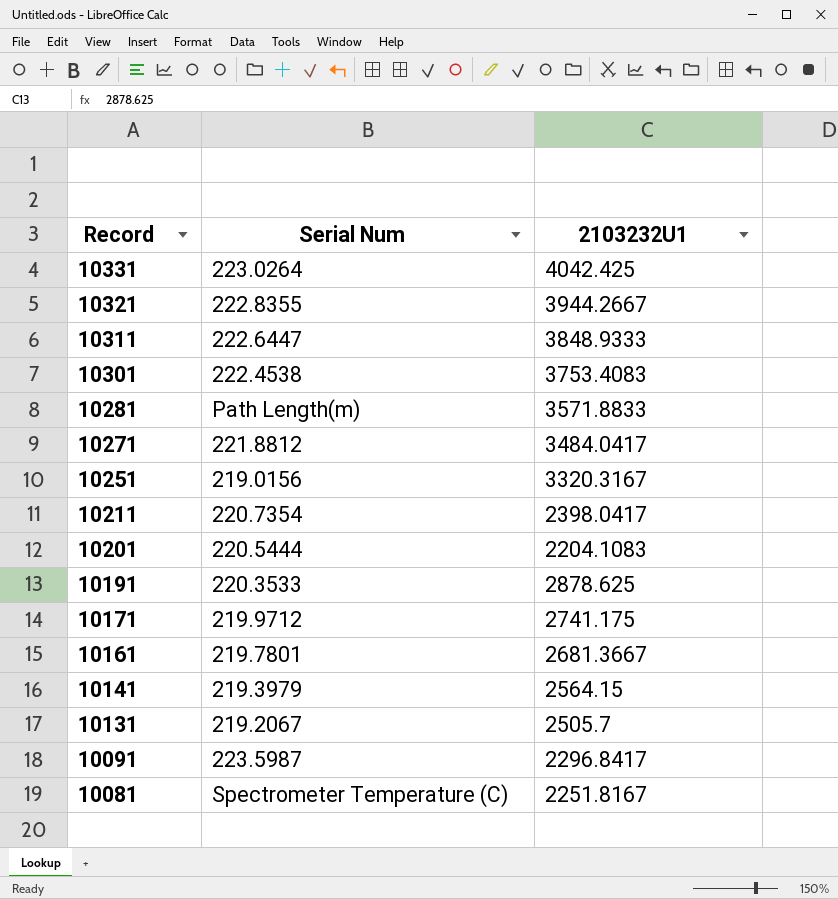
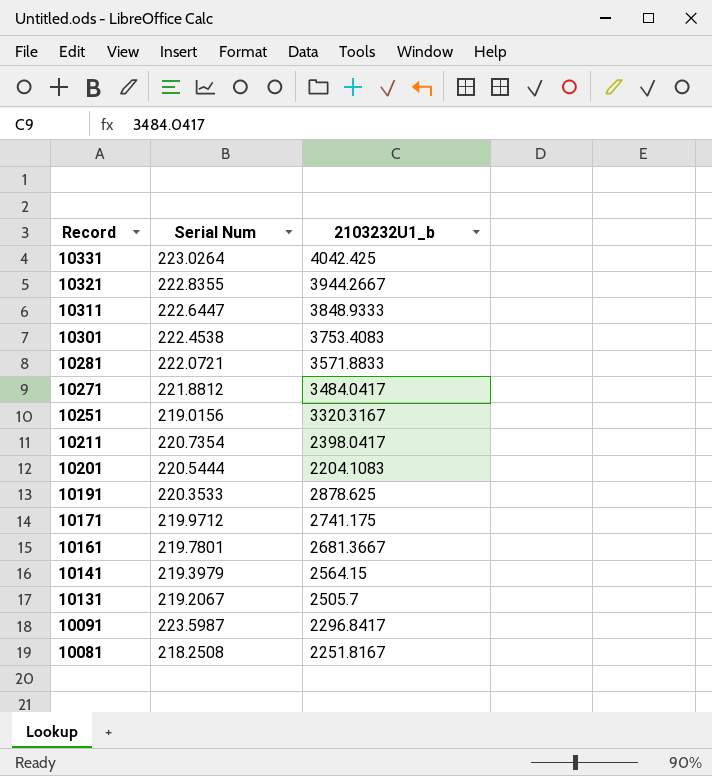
column name: 2103232U1 -> 2103232U1_b
10281 | Serial Num: Path Length(m) -> 222.0721
10081 | Serial Num: Spectrometer Temperature (C) -> 218.2508

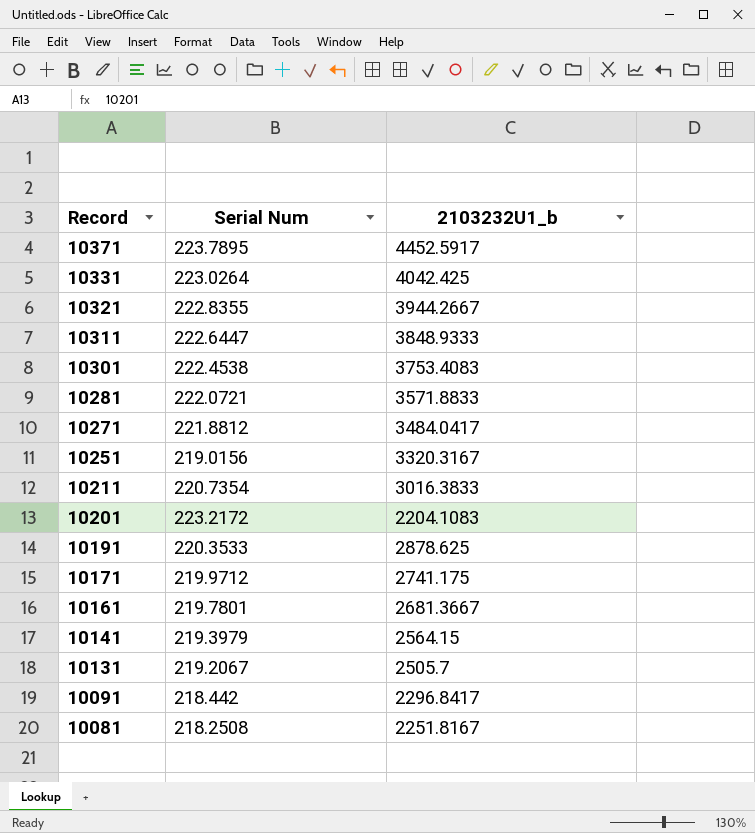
row 10371: none -> 223.7895 | 4452.5917
10211 | 2103232U1_b: 2398.0417 -> 3016.3833
10201 | Serial Num: 220.5444 -> 223.2172
10091 | Serial Num: 223.5987 -> 218.442

